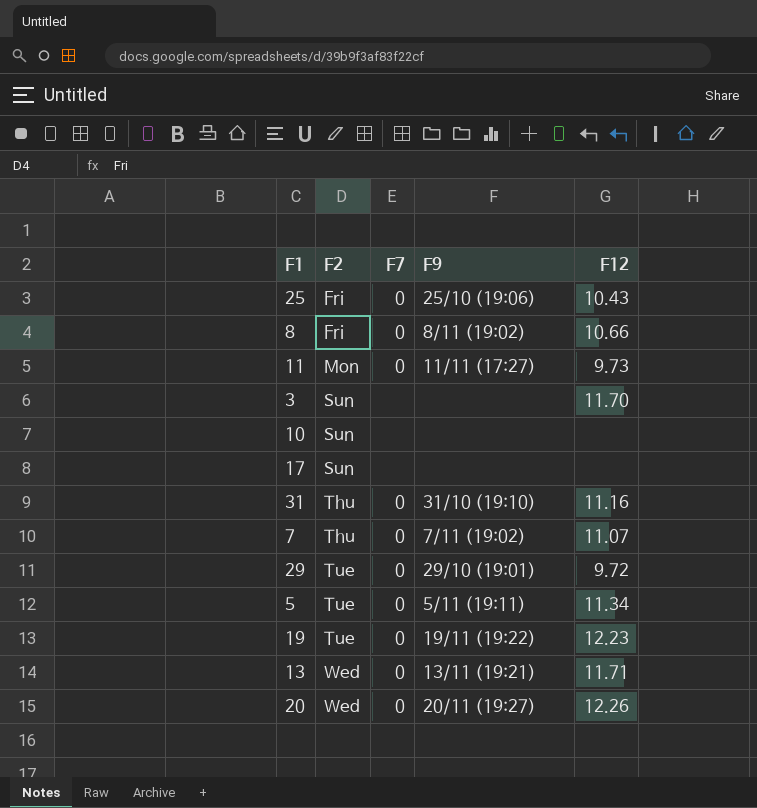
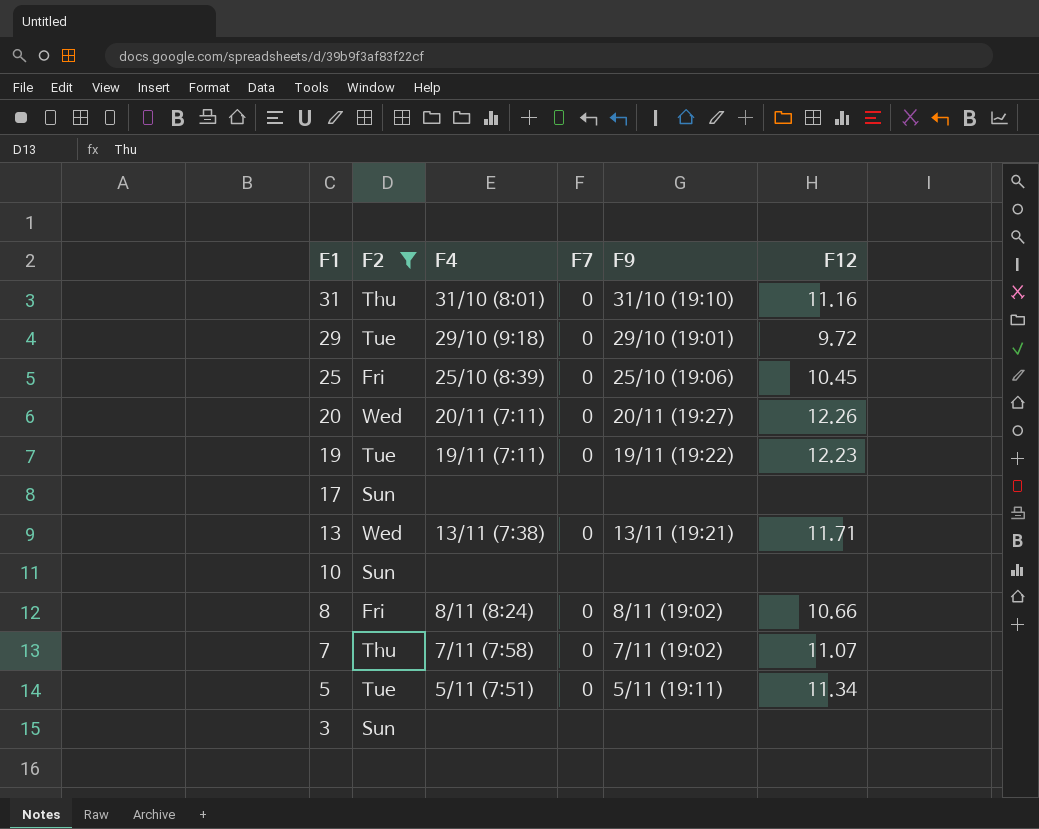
filter: none -> F2 != Mon
row order: F2 ascending -> F1 descending
column F4 | position: none -> 3
25 | F12: 10.43 -> 10.45
3 | F12: 11.70 -> none

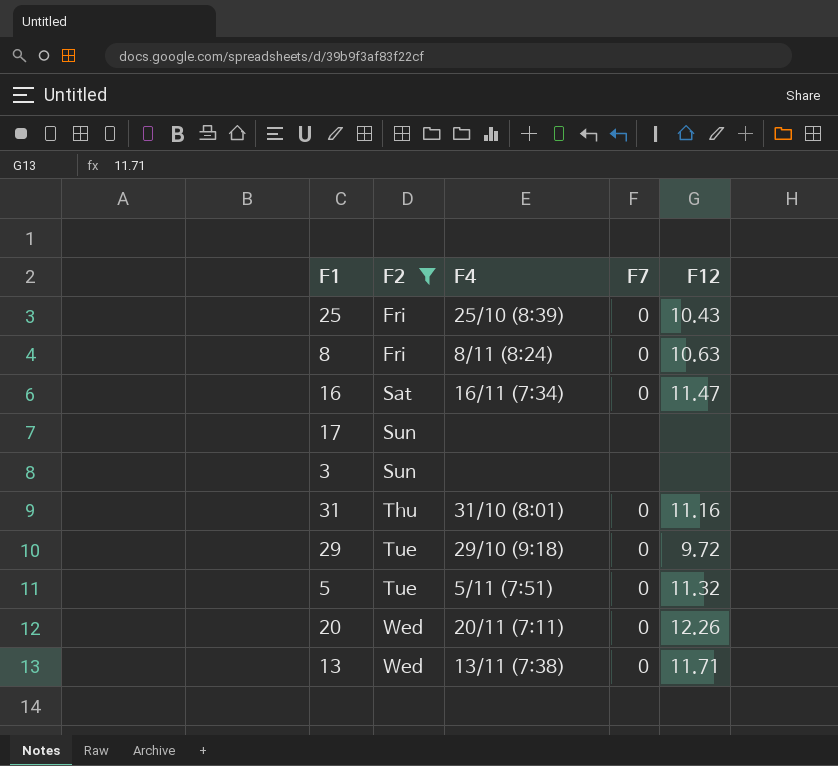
row order: F1 descending -> F2 ascending
column F9 | position: 5 -> none
row 19: Tue | 19/11 (7:11) | 0 | 19/11 (19:22) | 12.23 -> none
row 10: Sun | none | none | none | none -> none
row 7: Thu | 7/11 (7:58) | 0 | 7/11 (19:02) | 11.07 -> none
25 | F12: 10.45 -> 10.43
8 | F12: 10.66 -> 10.63
row 16: none -> Sat | 16/11 (7:34) | 0 | 11.47
5 | F12: 11.34 -> 11.32

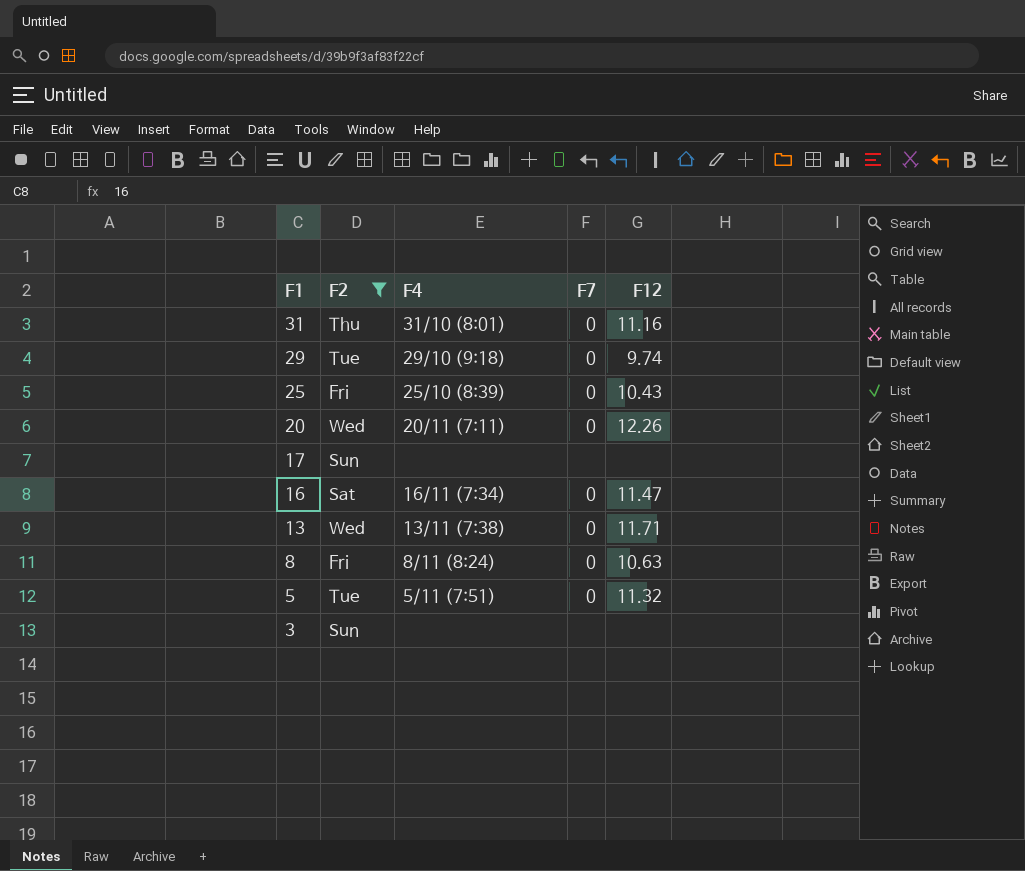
row order: F2 ascending -> F1 descending
29 | F12: 9.72 -> 9.74

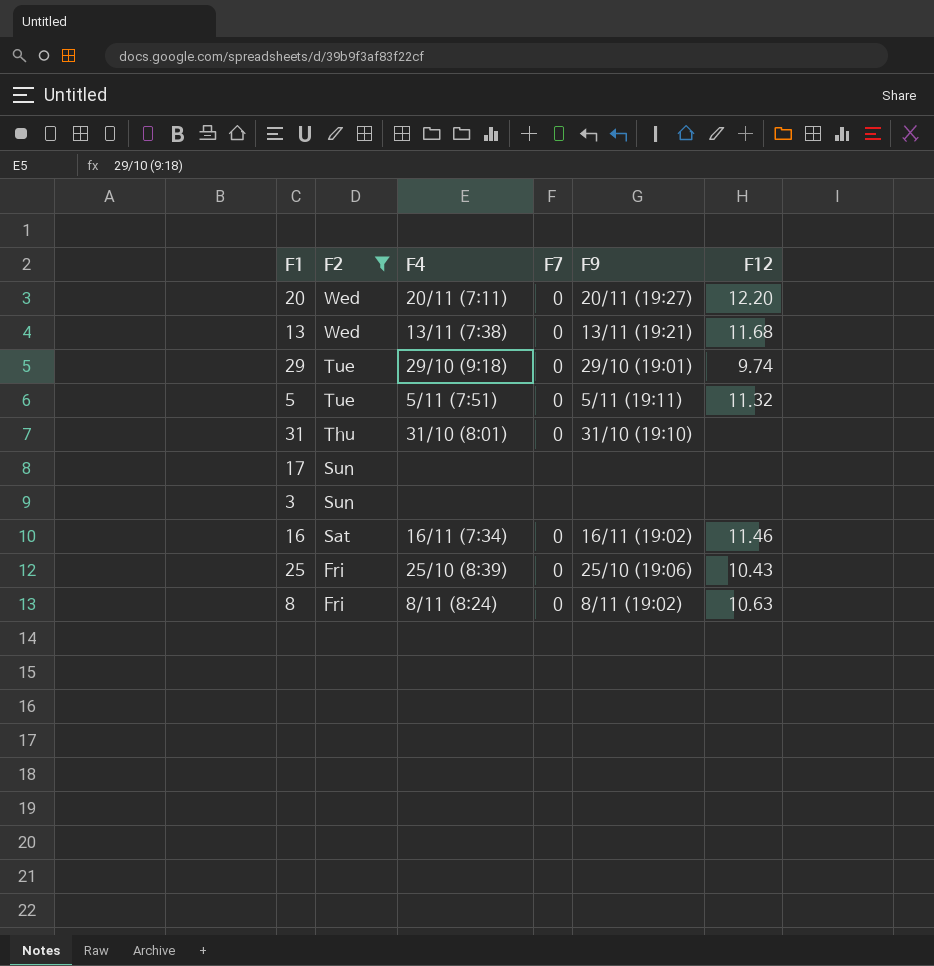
row order: F1 descending -> F2 descending
column F9 | position: none -> 5
20 | F12: 12.26 -> 12.20
13 | F12: 11.71 -> 11.68
31 | F12: 11.16 -> none
16 | F12: 11.47 -> 11.46

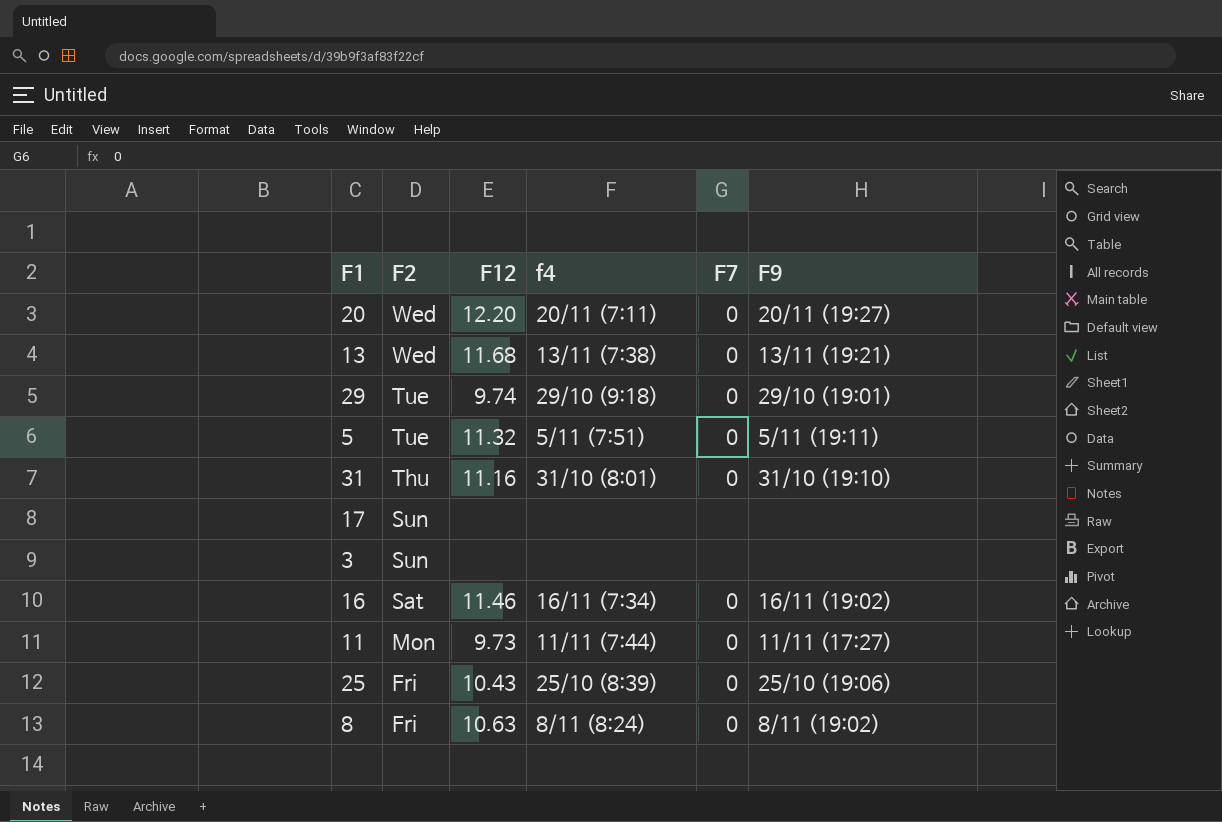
filter: F2 != Mon -> none
column F12 | position: 6 -> 3
column name: F4 -> f4
31 | F12: none -> 11.16

